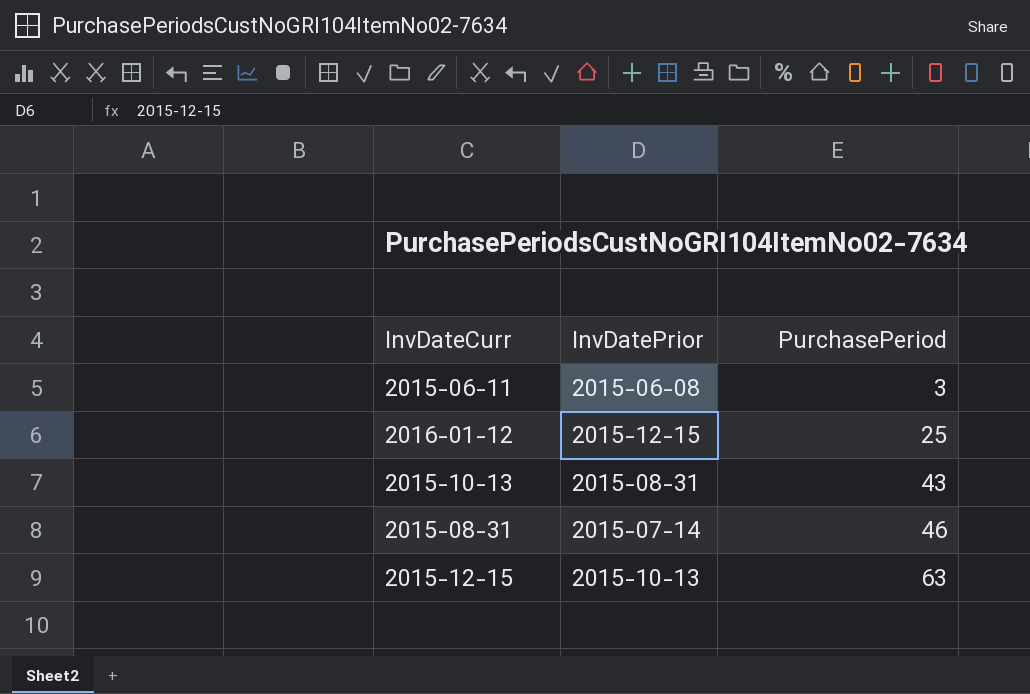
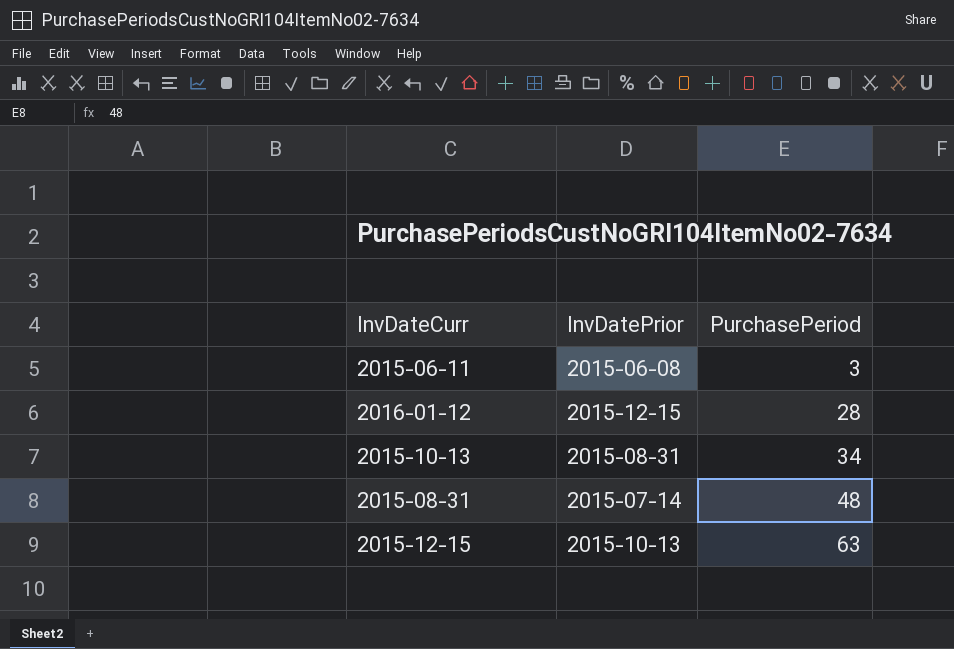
2016-01-12 | PurchasePeriod: 25 -> 28
2015-10-13 | PurchasePeriod: 43 -> 34
2015-08-31 | PurchasePeriod: 46 -> 48

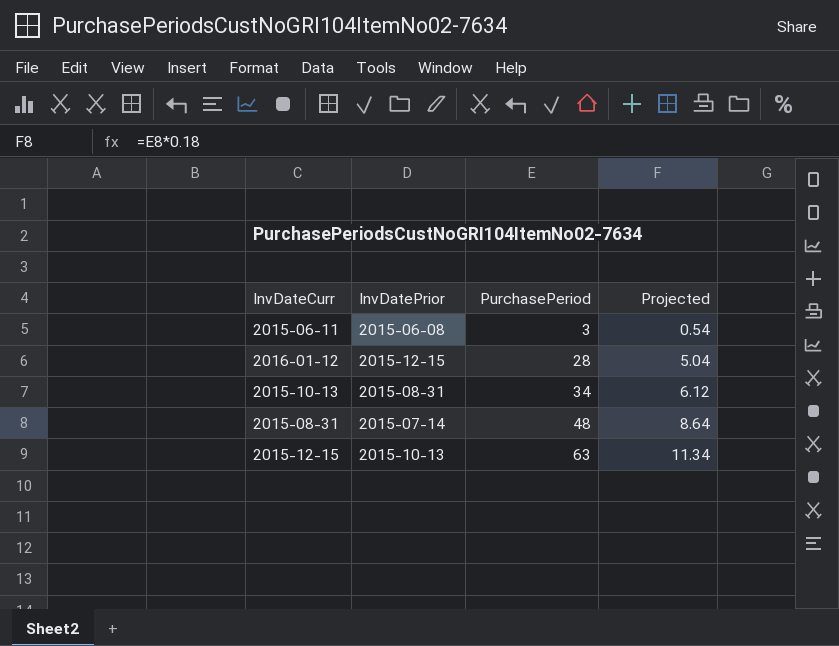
column Projected | formula: none -> [PurchasePeriod] * 0.18

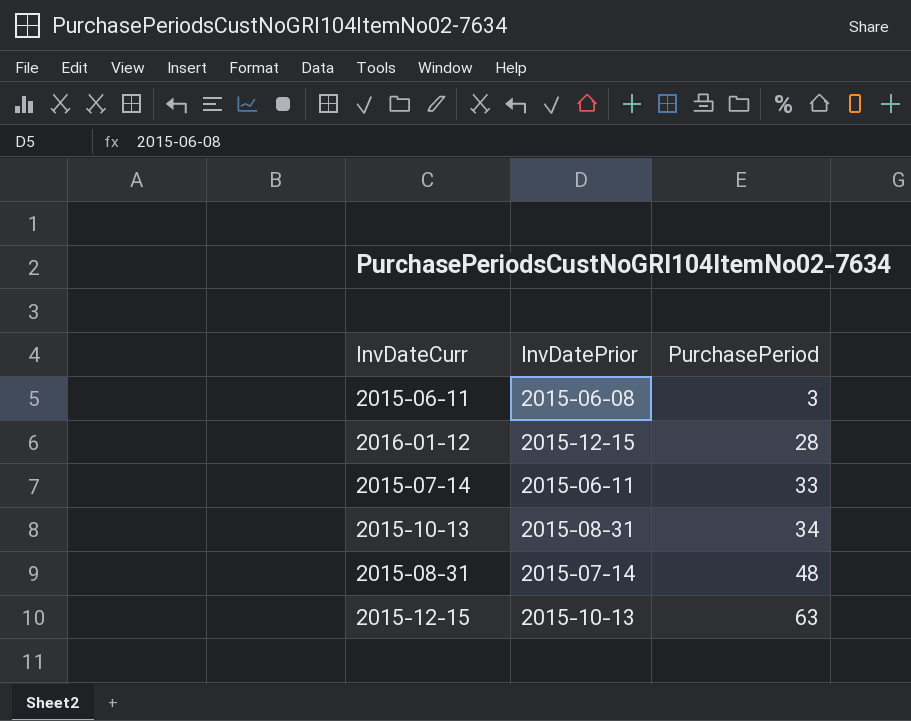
column Projected | formula: [PurchasePeriod] * 0.18 -> none
row 2015-07-14: none -> 2015-06-11 | 33

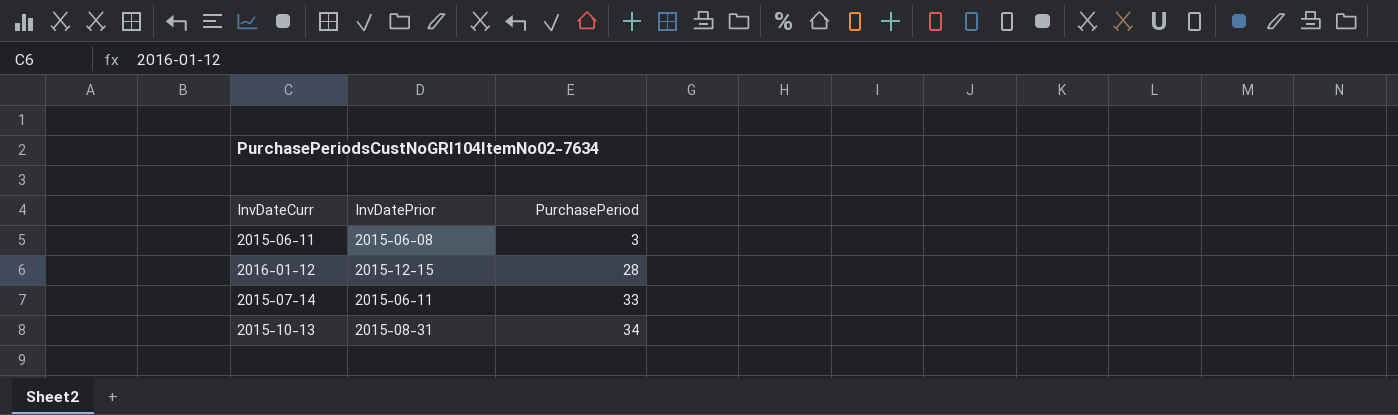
row 2015-08-31: 2015-07-14 | 48 -> none
row 2015-12-15: 2015-10-13 | 63 -> none

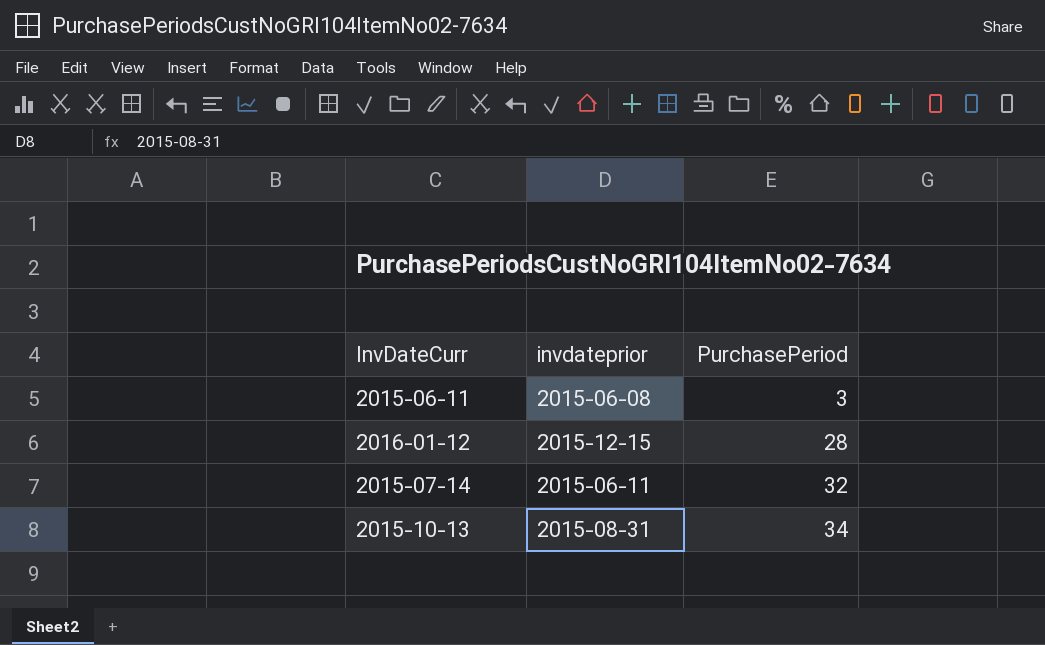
column name: InvDatePrior -> invdateprior
2015-07-14 | PurchasePeriod: 33 -> 32

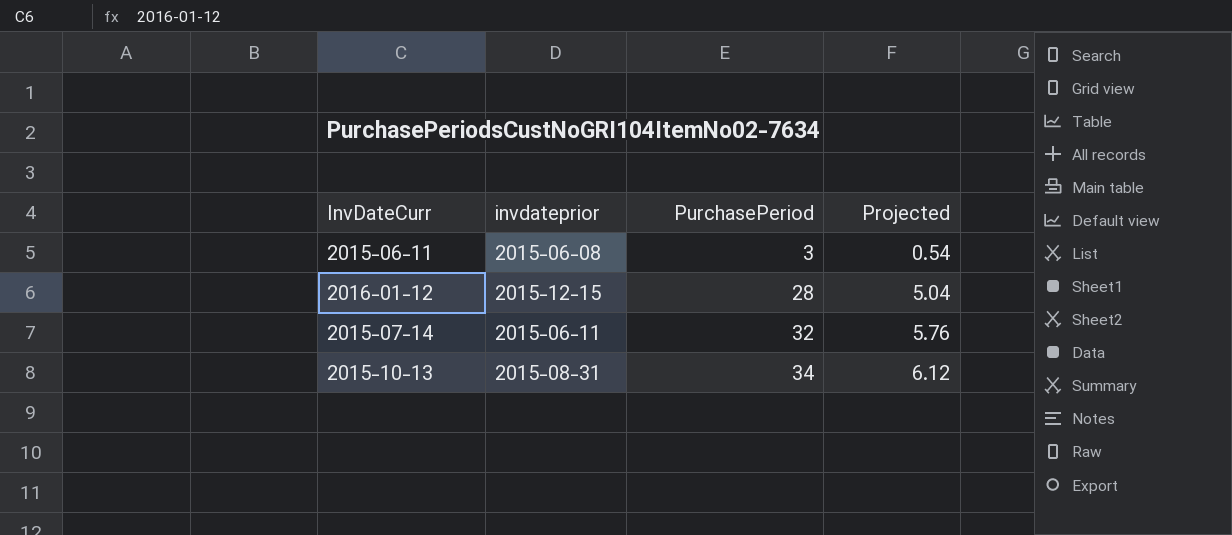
column Projected | formula: none -> [PurchasePeriod] * 0.18

